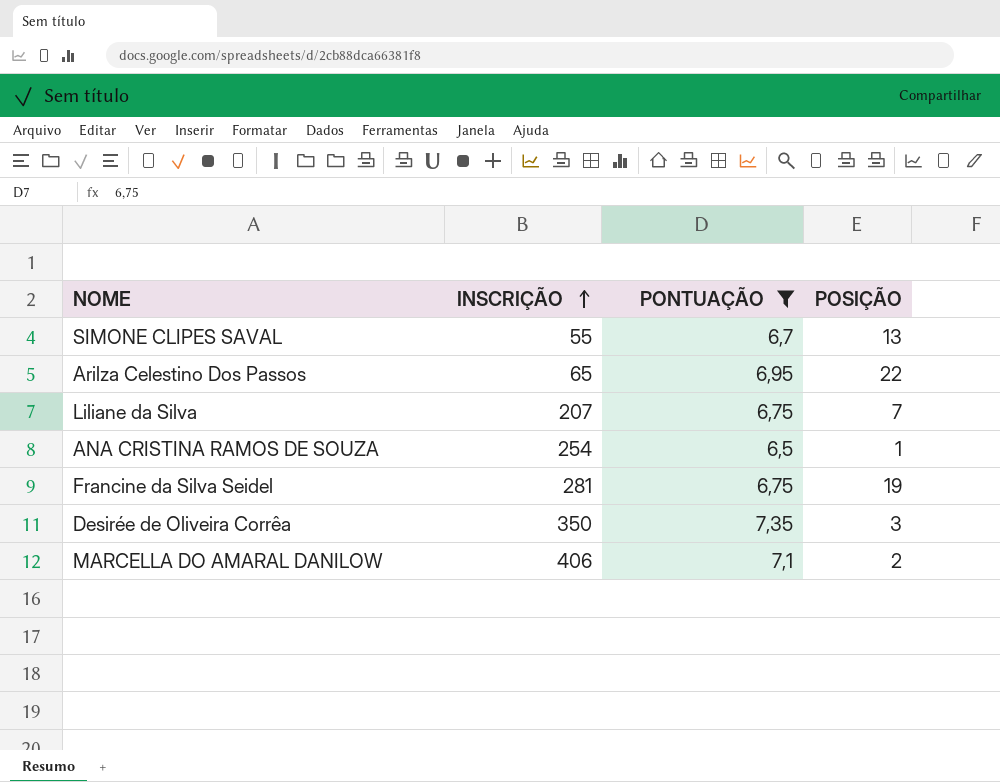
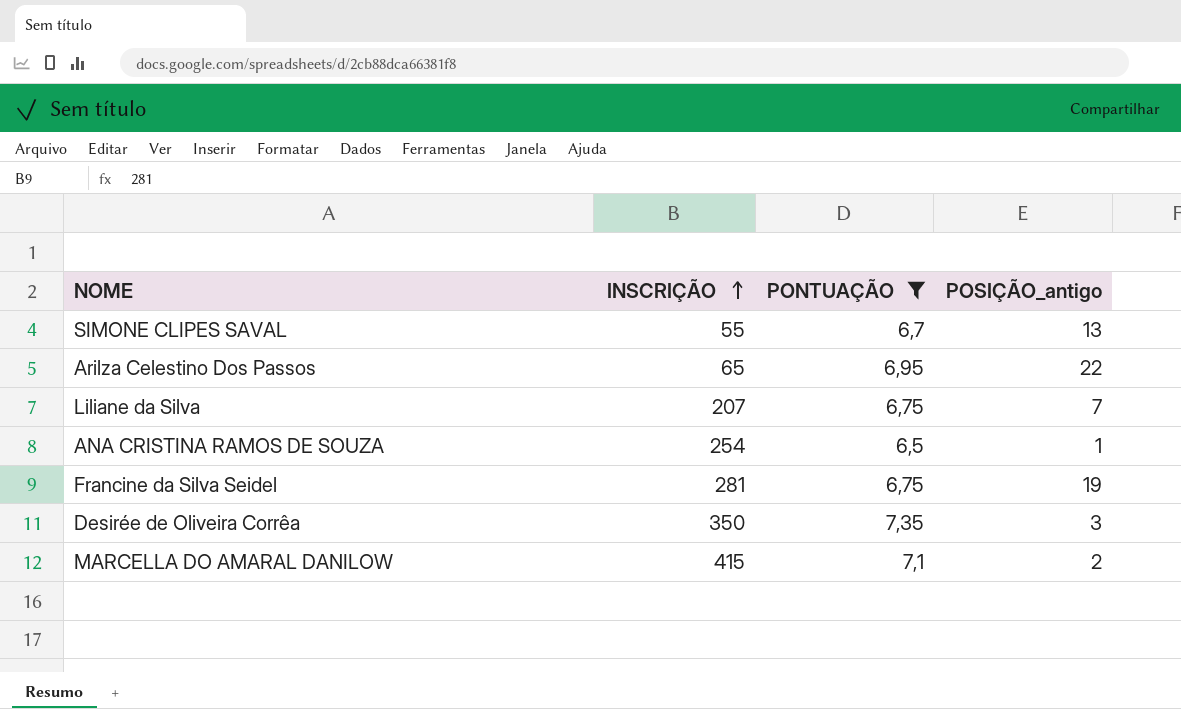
column name: POSIÇÃO -> POSIÇÃO_antigo
MARCELLA DO AMARAL DANILOW | INSCRIÇÃO: 406 -> 415

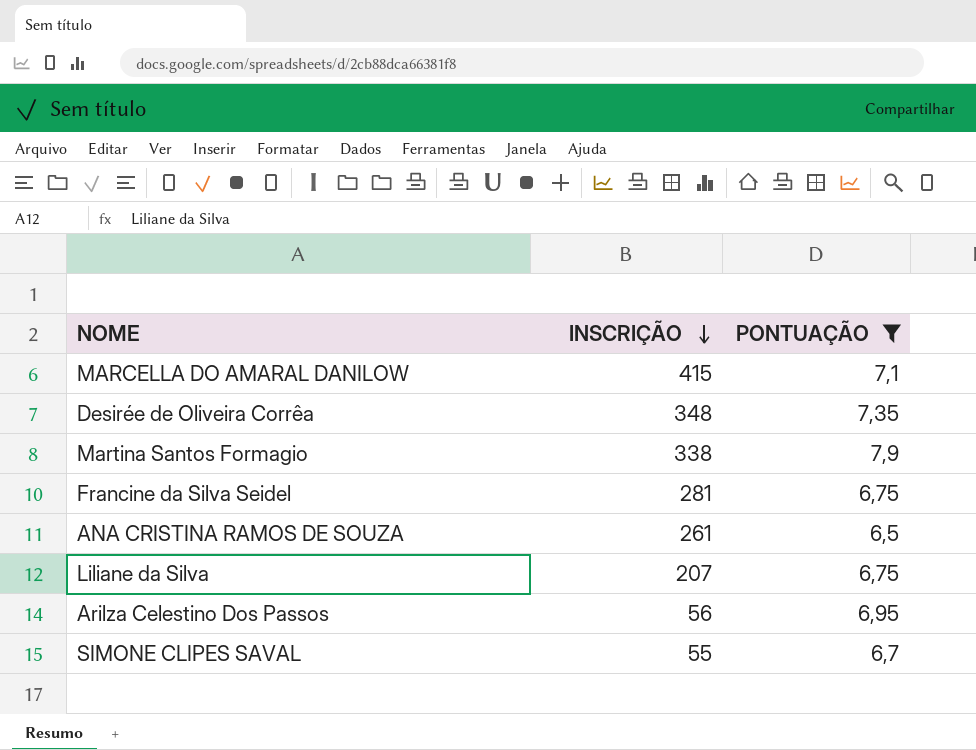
row order: INSCRIÇÃO ascending -> INSCRIÇÃO descending
column POSIÇÃO_antigo | position: 4 -> none
Desirée de Oliveira Corrêa | INSCRIÇÃO: 350 -> 348
row Martina Santos Formagio: none -> 338 | 7,9
ANA CRISTINA RAMOS DE SOUZA | INSCRIÇÃO: 254 -> 261
Arilza Celestino Dos Passos | INSCRIÇÃO: 65 -> 56

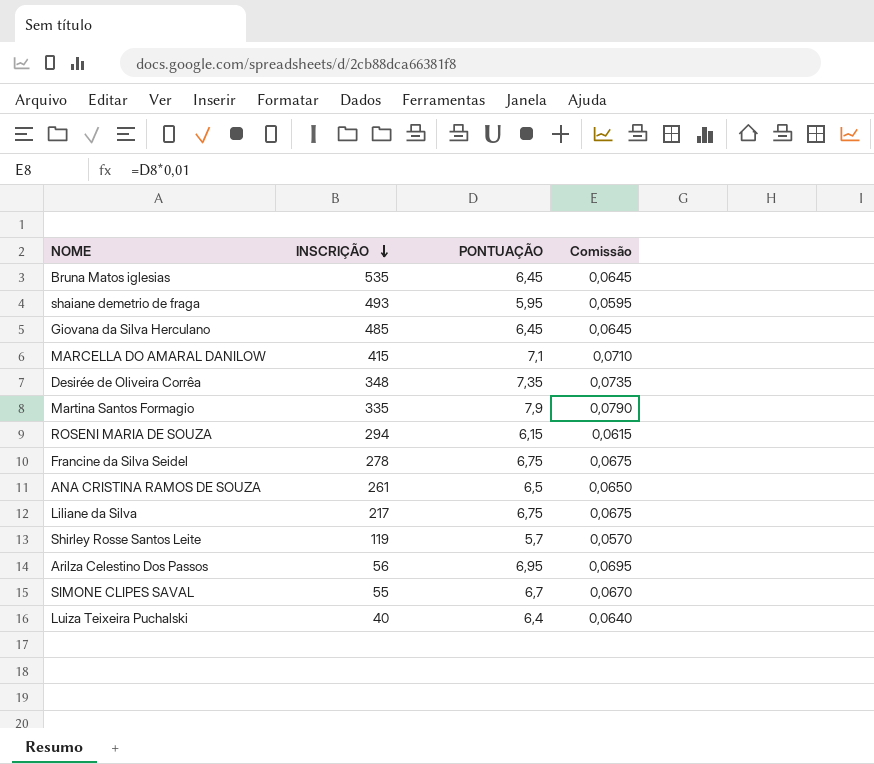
filter: PONTUAÇÃO >= 6,5 -> none
column Comissão | formula: none -> [PONTUAÇÃO] * 0,01
Martina Santos Formagio | INSCRIÇÃO: 338 -> 335
Francine da Silva Seidel | INSCRIÇÃO: 281 -> 278
Liliane da Silva | INSCRIÇÃO: 207 -> 217

